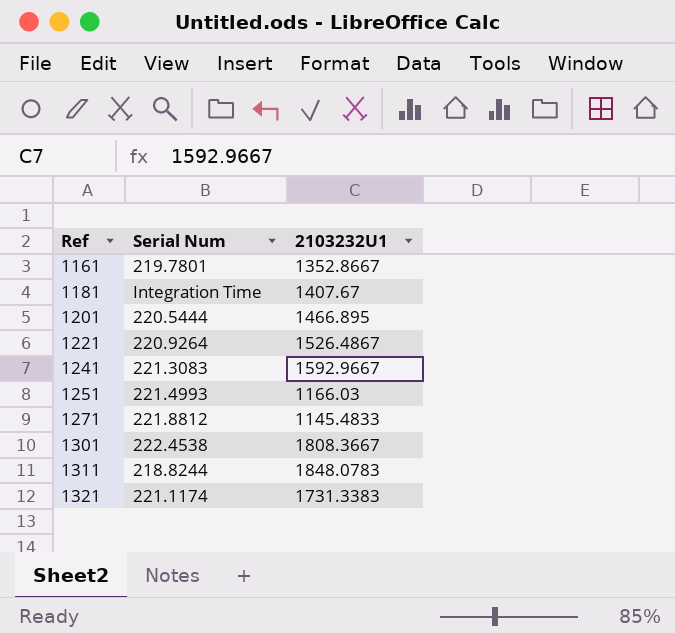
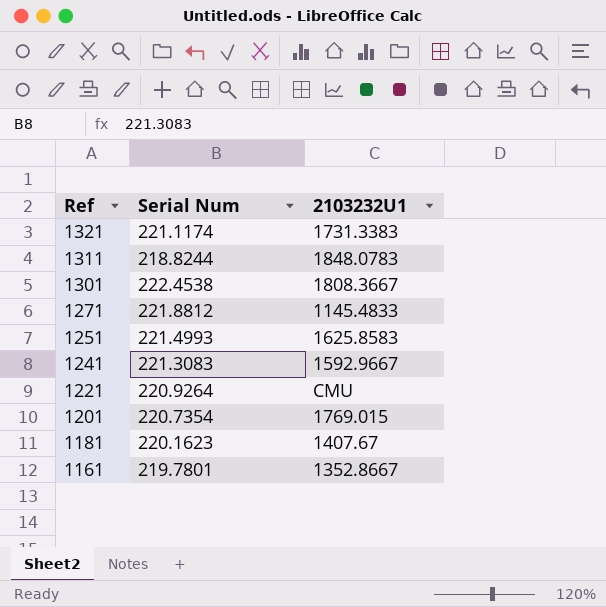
row order: Ref ascending -> Ref descending
1251 | 2103232U1: 1166.03 -> 1625.8583
1221 | 2103232U1: 1526.4867 -> CMU
1201 | Serial Num: 220.5444 -> 220.7354
1201 | 2103232U1: 1466.895 -> 1769.015
1181 | Serial Num: Integration Time -> 220.1623

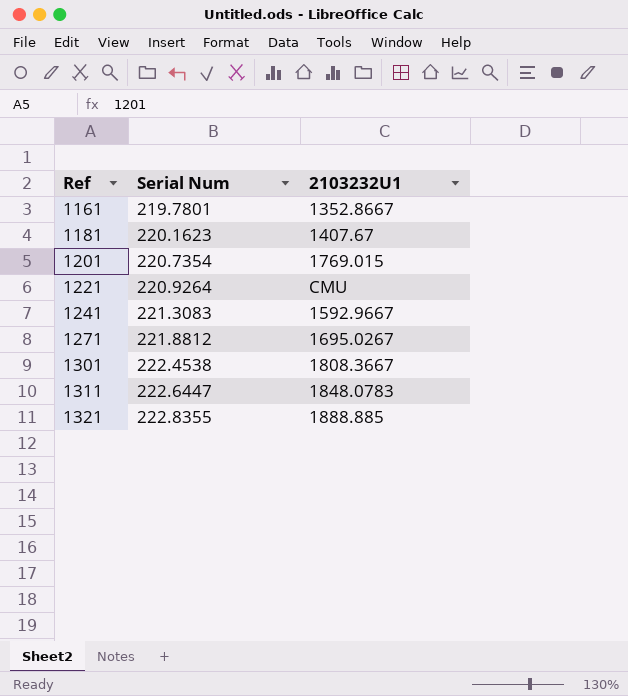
row order: Ref descending -> Ref ascending
row 1251: 221.4993 | 1625.8583 -> none
1271 | 2103232U1: 1145.4833 -> 1695.0267
1311 | Serial Num: 218.8244 -> 222.6447
1321 | Serial Num: 221.1174 -> 222.8355
1321 | 2103232U1: 1731.3383 -> 1888.885

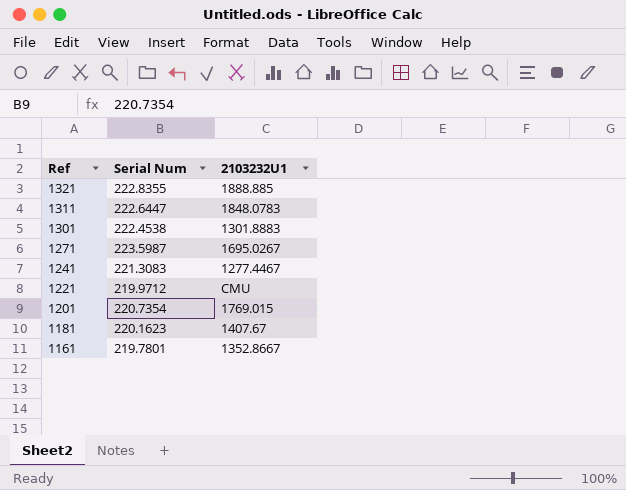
row order: Ref ascending -> Ref descending
1301 | 2103232U1: 1808.3667 -> 1301.8883
1271 | Serial Num: 221.8812 -> 223.5987
1241 | 2103232U1: 1592.9667 -> 1277.4467
1221 | Serial Num: 220.9264 -> 219.9712

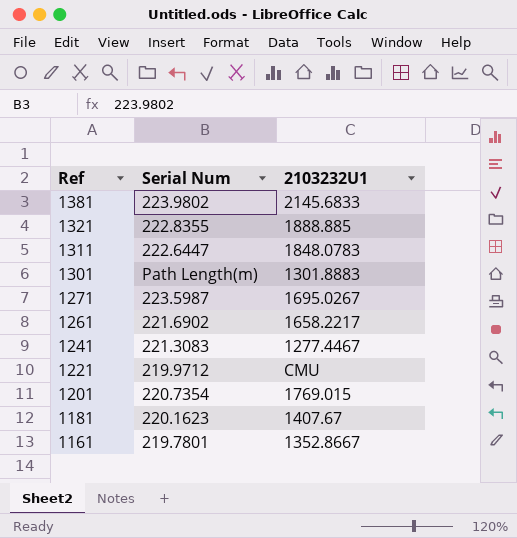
row 1381: none -> 223.9802 | 2145.6833
1301 | Serial Num: 222.4538 -> Path Length(m)
row 1261: none -> 221.6902 | 1658.2217

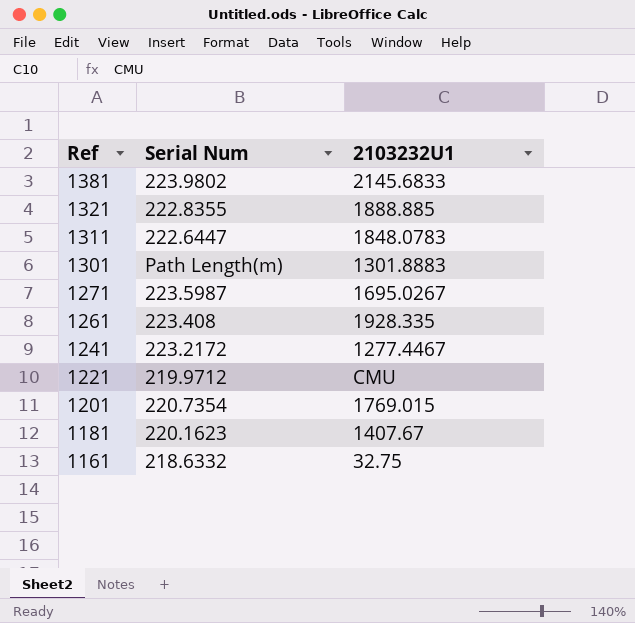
1261 | Serial Num: 221.6902 -> 223.408
1261 | 2103232U1: 1658.2217 -> 1928.335
1241 | Serial Num: 221.3083 -> 223.2172
1161 | Serial Num: 219.7801 -> 218.6332
1161 | 2103232U1: 1352.8667 -> 32.75

